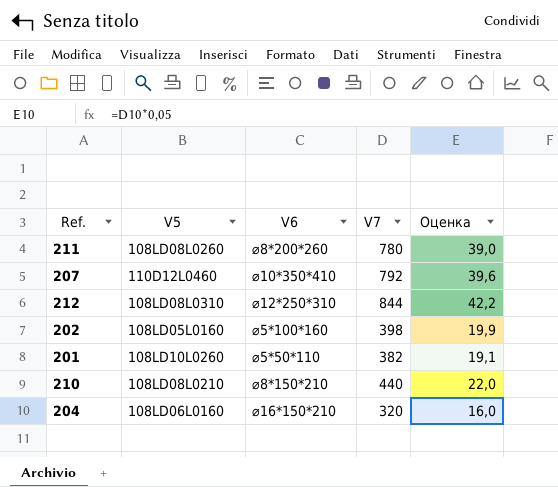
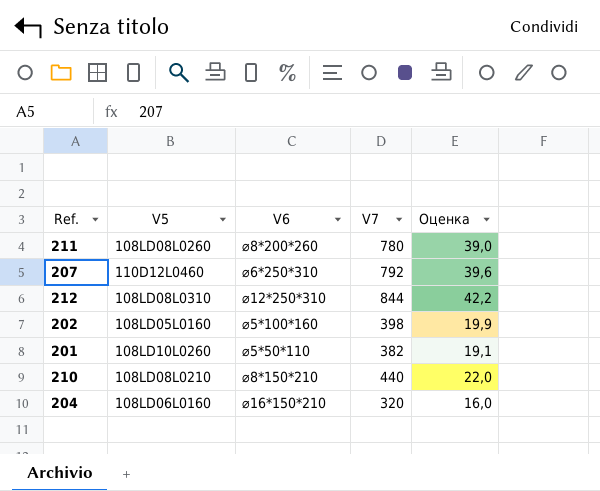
207 | V6: ⌀10*350*410 -> ⌀6*250*310

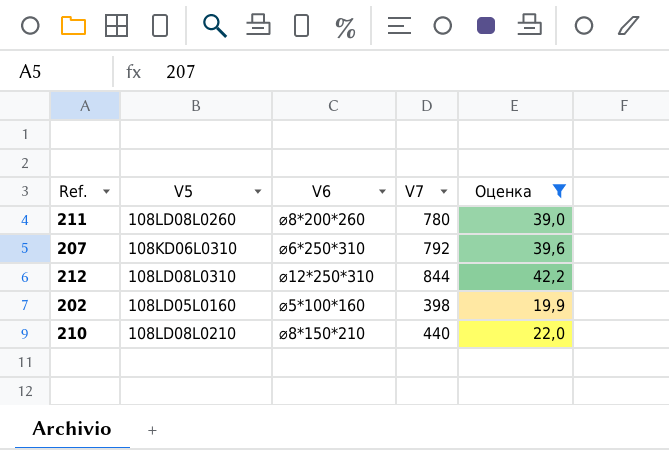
filter: none -> Оценка >= 19,9
207 | V5: 110D12L0460 -> 108KD06L0310

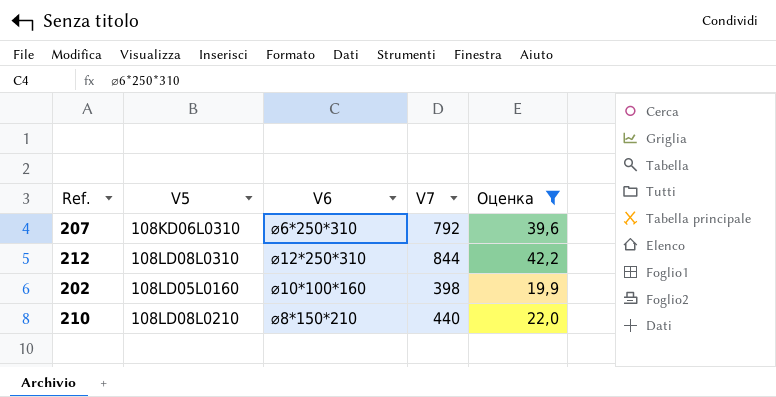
row 211: 108LD08L0260 | ⌀8*200*260 | 780 | 39,0 -> none
202 | V6: ⌀5*100*160 -> ⌀10*100*160

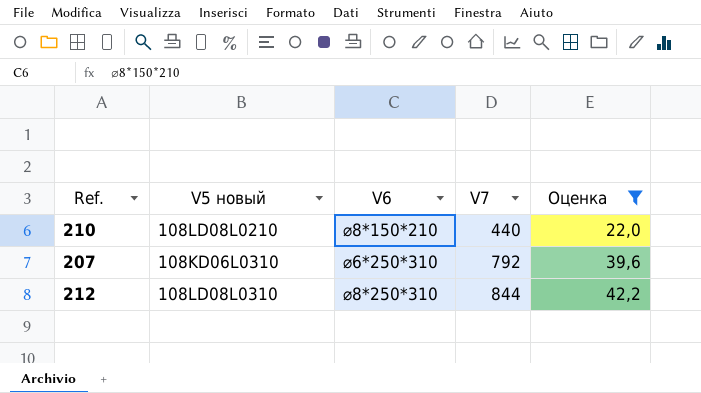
row order: none -> V7 ascending
column name: V5 -> V5 новый
row 202: 108LD05L0160 | ⌀10*100*160 | 398 | 19,9 -> none
212 | V6: ⌀12*250*310 -> ⌀8*250*310

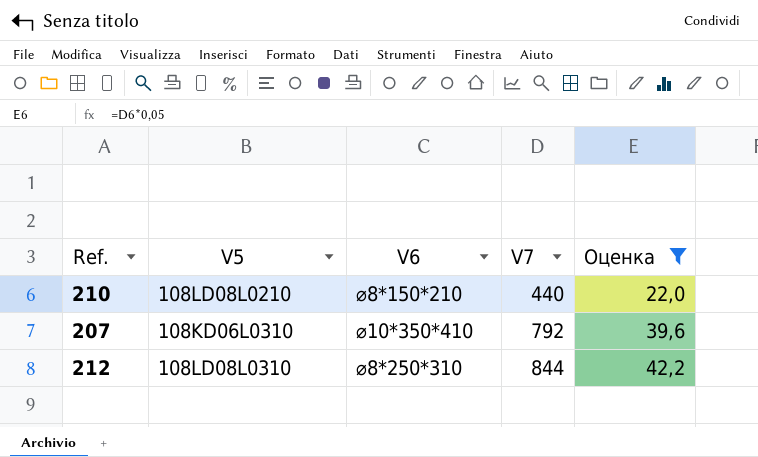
column name: V5 новый -> V5
207 | V6: ⌀6*250*310 -> ⌀10*350*410

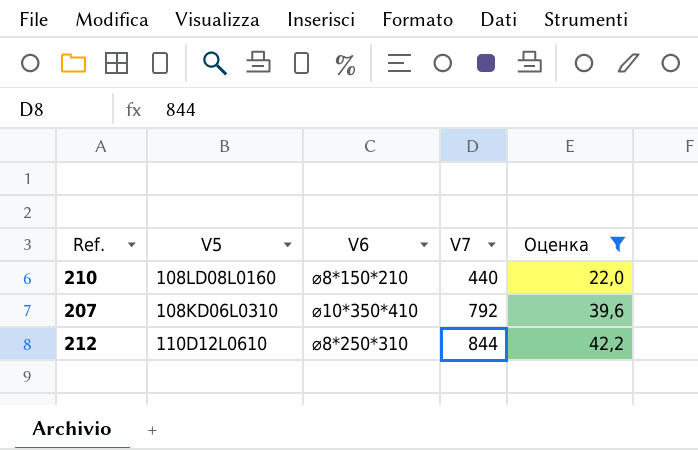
210 | V5: 108LD08L0210 -> 108LD08L0160
212 | V5: 108LD08L0310 -> 110D12L0610

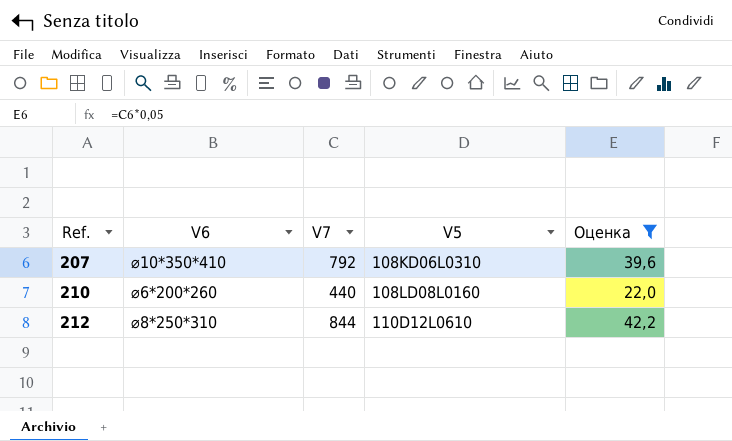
row order: V7 ascending -> Ref. ascending
column V5 | position: 2 -> 4
210 | V6: ⌀8*150*210 -> ⌀6*200*260

